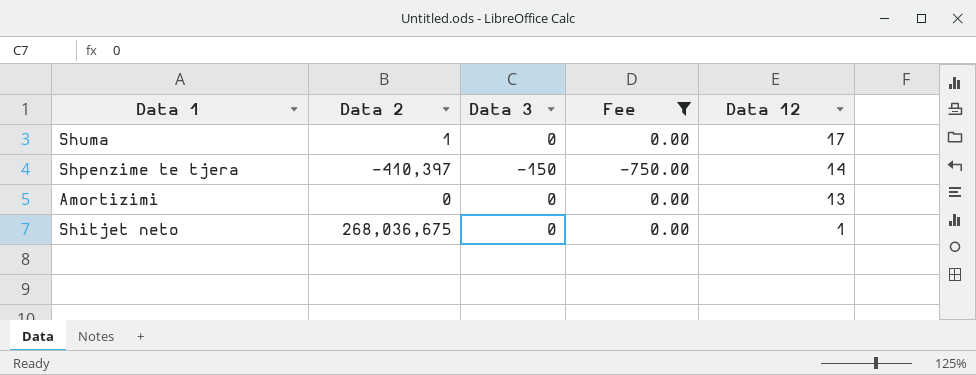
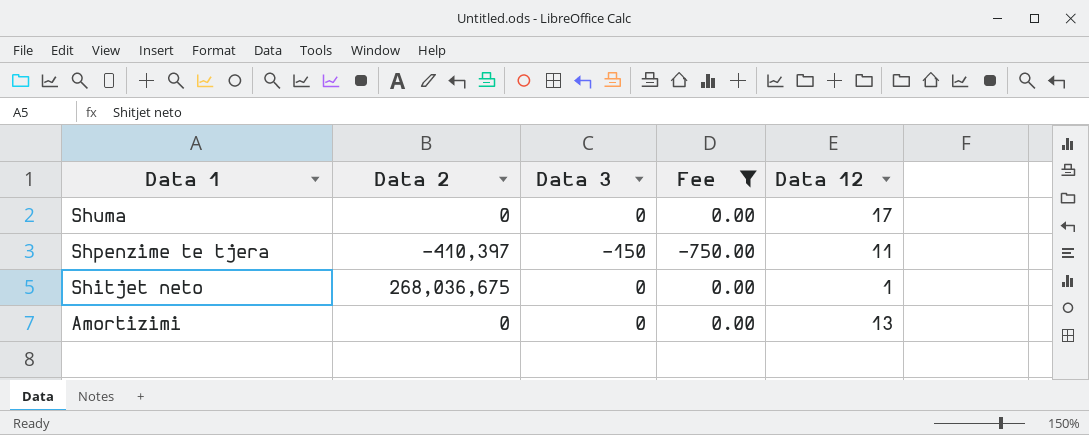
row order: Data 12 descending -> Data 1 descending
Shuma | Data 2: 1 -> 0
Shpenzime te tjera | Data 12: 14 -> 11

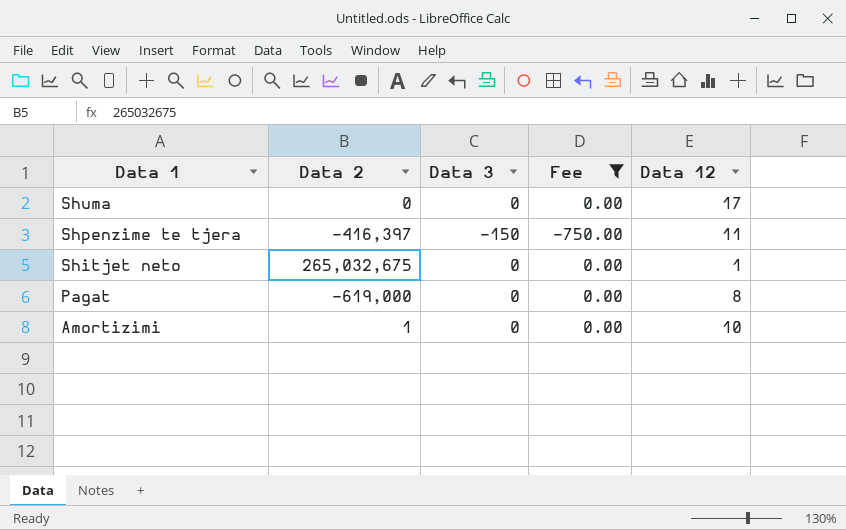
Shpenzime te tjera | Data 2: -410,397 -> -416,397
Shitjet neto | Data 2: 268,036,675 -> 265,032,675
row Pagat: none -> -619,000 | 0 | 0.00 | 8
Amortizimi | Data 2: 0 -> 1
Amortizimi | Data 12: 13 -> 10

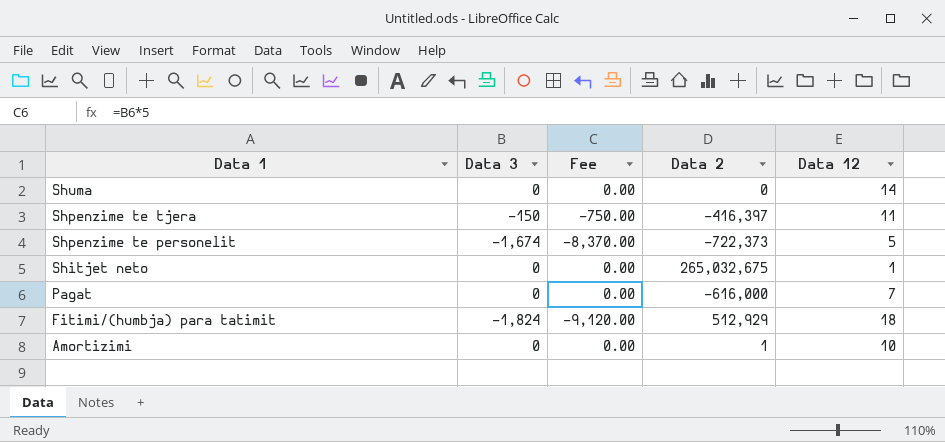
filter: Fee >= -750.00 -> none
column Data 2 | position: 2 -> 4
Shuma | Data 12: 17 -> 14
Pagat | Data 2: -619,000 -> -616,000
Pagat | Data 12: 8 -> 7

